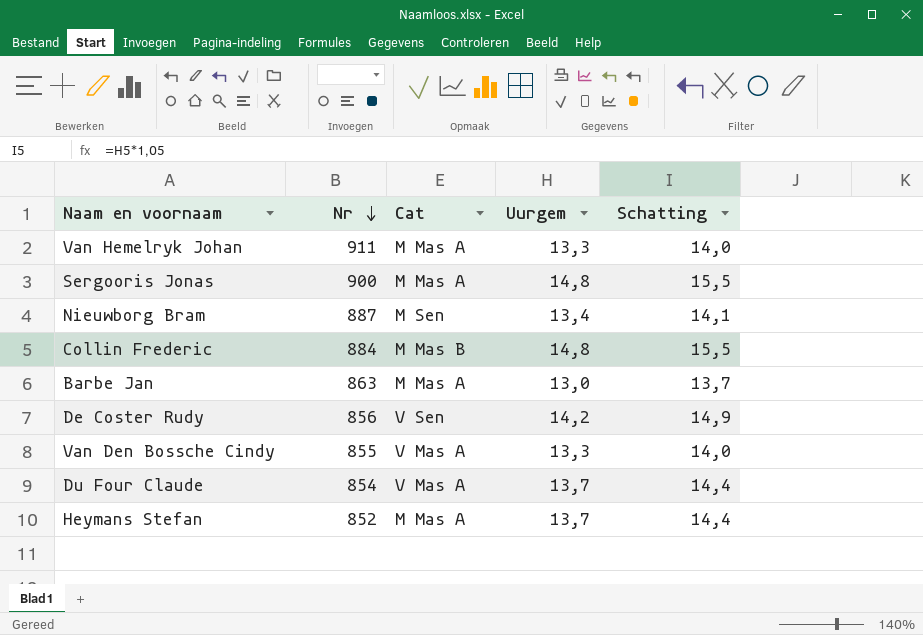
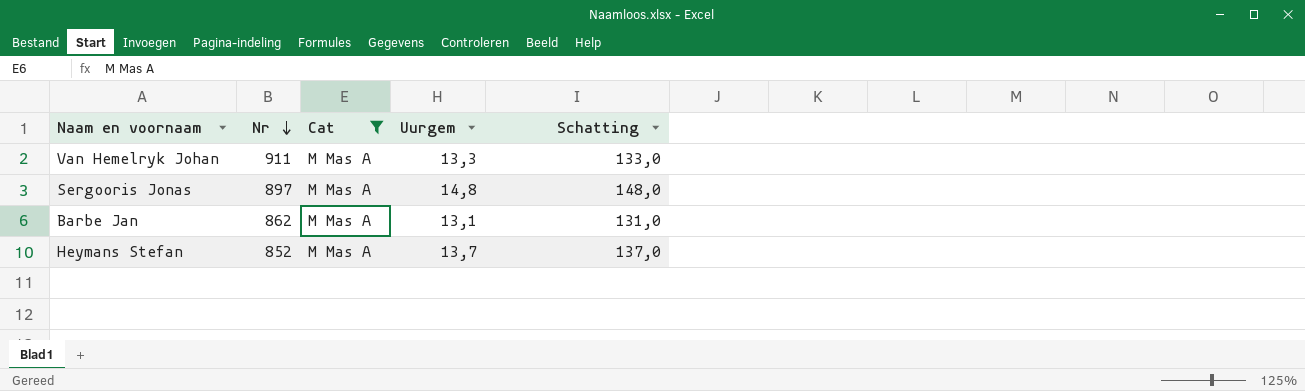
filter: none -> Cat = M Mas A
column Schatting | formula: [Uurgem] * 1,05 -> [Uurgem] * 10
Sergooris Jonas | Nr: 900 -> 897
Barbe Jan | Nr: 863 -> 862
Barbe Jan | Uurgem: 13,0 -> 13,1

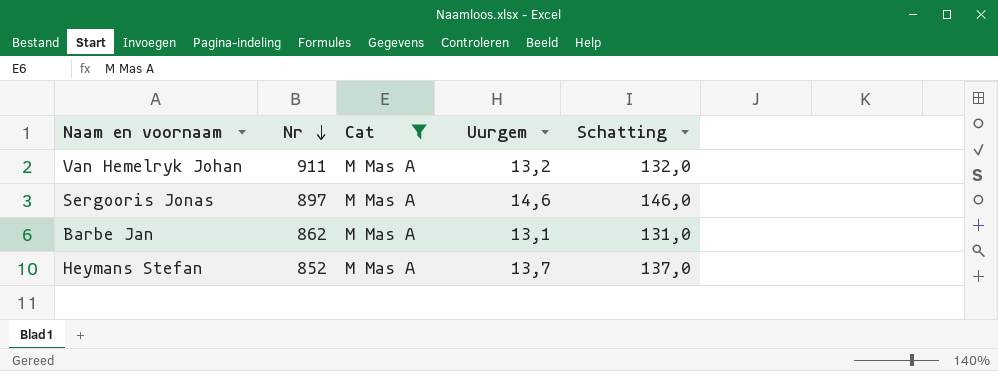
Van Hemelryk Johan | Uurgem: 13,3 -> 13,2
Van Hemelryk Johan | Schatting: 133,0 -> 132,0
Sergooris Jonas | Uurgem: 14,8 -> 14,6
Sergooris Jonas | Schatting: 148,0 -> 146,0

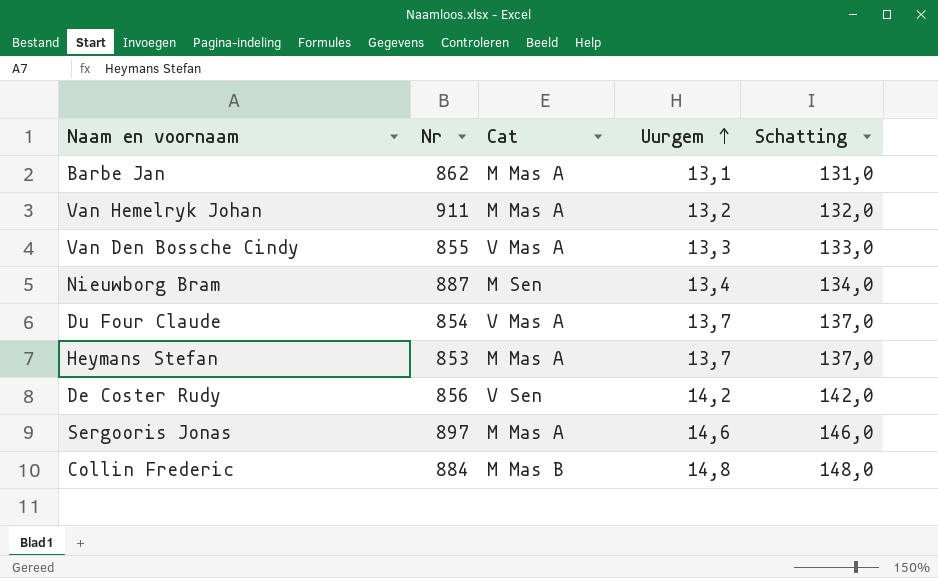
filter: Cat = M Mas A -> none
row order: Nr descending -> Uurgem ascending
Heymans Stefan | Nr: 852 -> 853

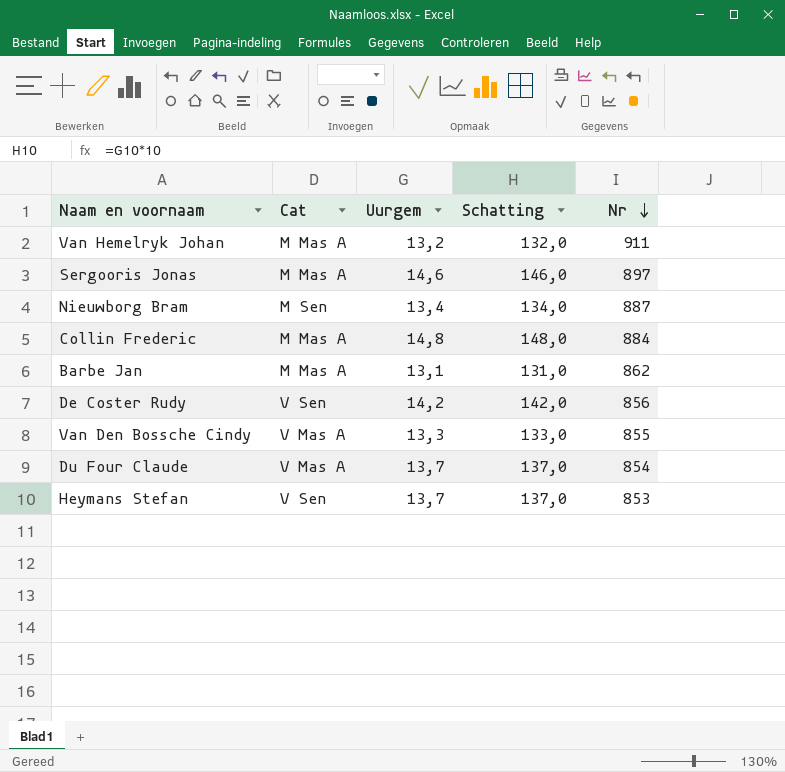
row order: Uurgem ascending -> Nr descending
column Nr | position: 2 -> 5
Collin Frederic | Cat: M Mas B -> M Mas A
Heymans Stefan | Cat: M Mas A -> V Sen

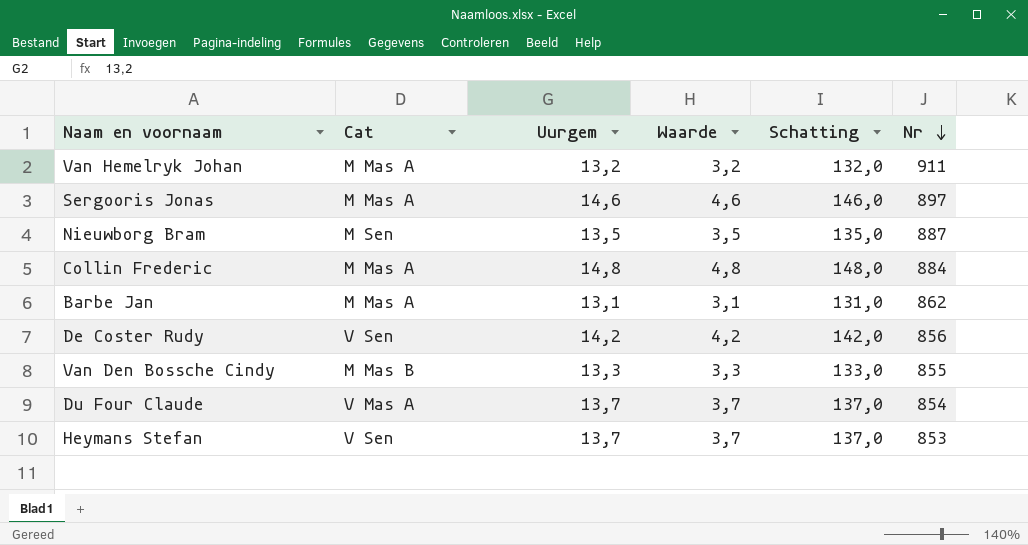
column Waarde | formula: none -> [Uurgem] - 10
Nieuwborg Bram | Uurgem: 13,4 -> 13,5
Nieuwborg Bram | Schatting: 134,0 -> 135,0
Van Den Bossche Cindy | Cat: V Mas A -> M Mas B

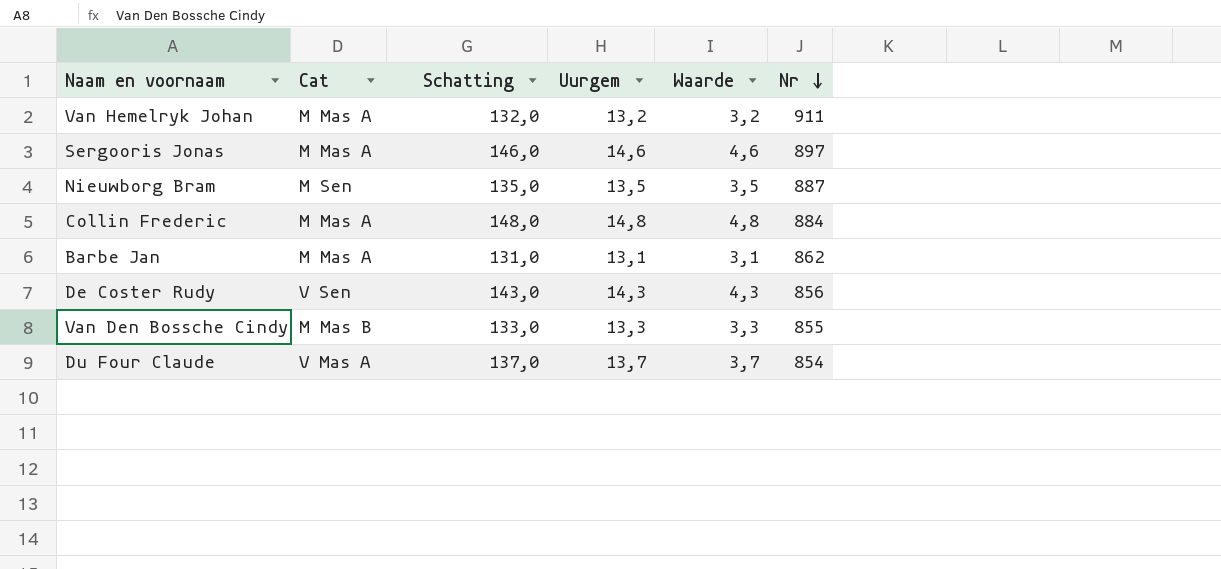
column Schatting | position: 5 -> 3
row Heymans Stefan: V Sen | 13,7 | 3,7 | 137,0 | 853 -> none
De Coster Rudy | Schatting: 142,0 -> 143,0
De Coster Rudy | Uurgem: 14,2 -> 14,3
De Coster Rudy | Waarde: 4,2 -> 4,3

